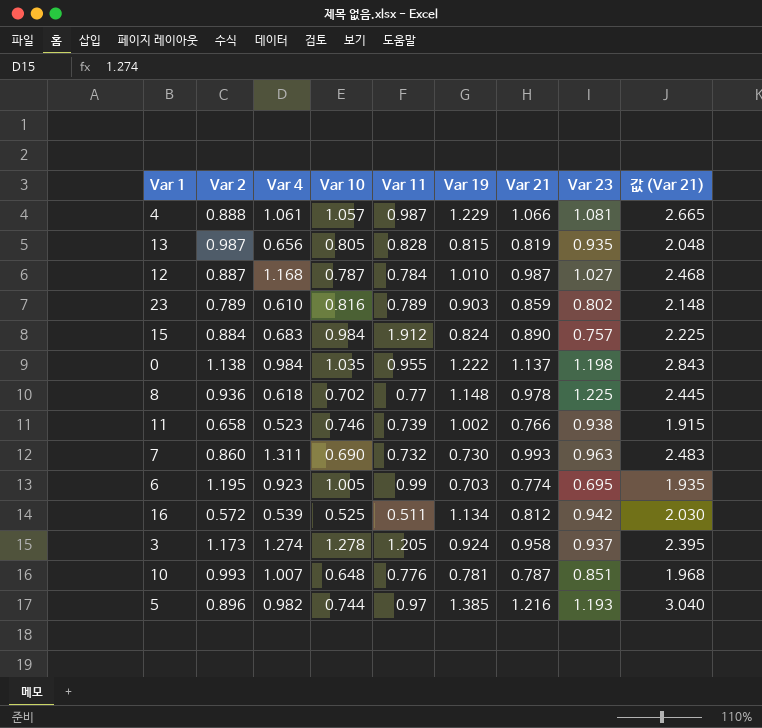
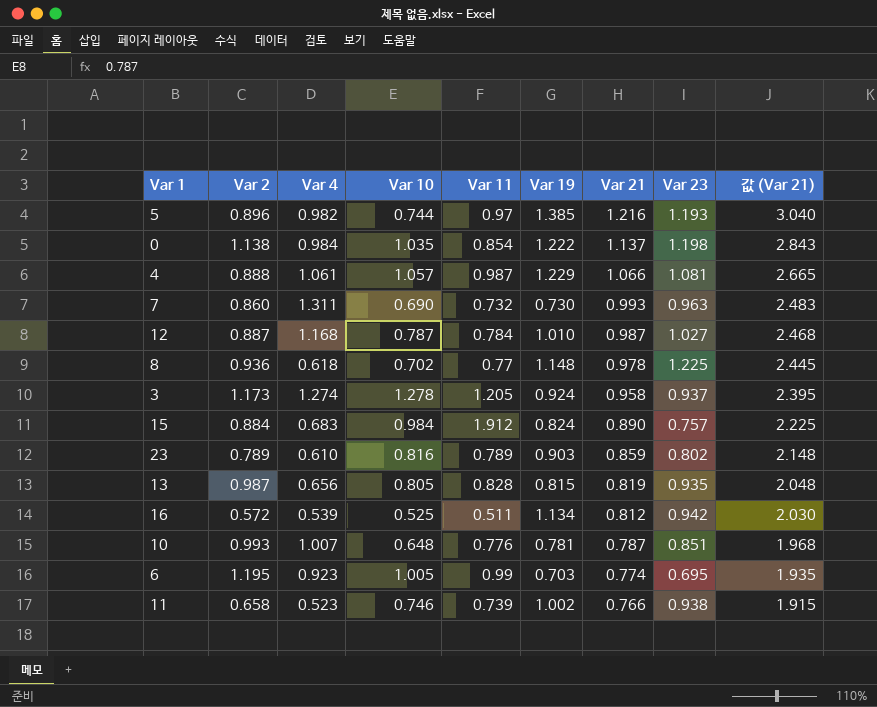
row order: none -> Var 21 descending
0 | Var 11: 0.955 -> 0.854

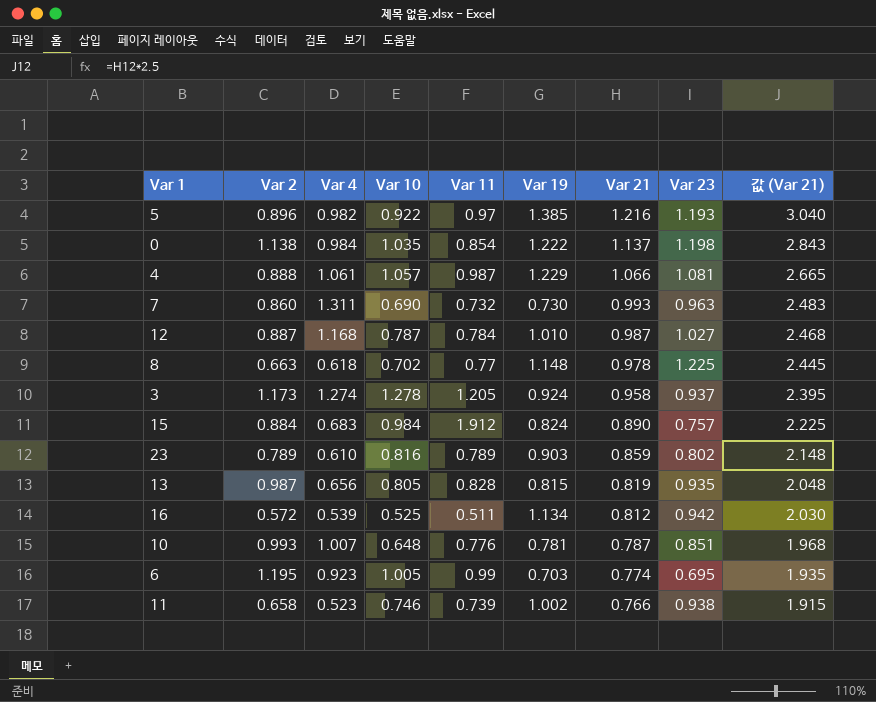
5 | Var 10: 0.744 -> 0.922
8 | Var 2: 0.936 -> 0.663

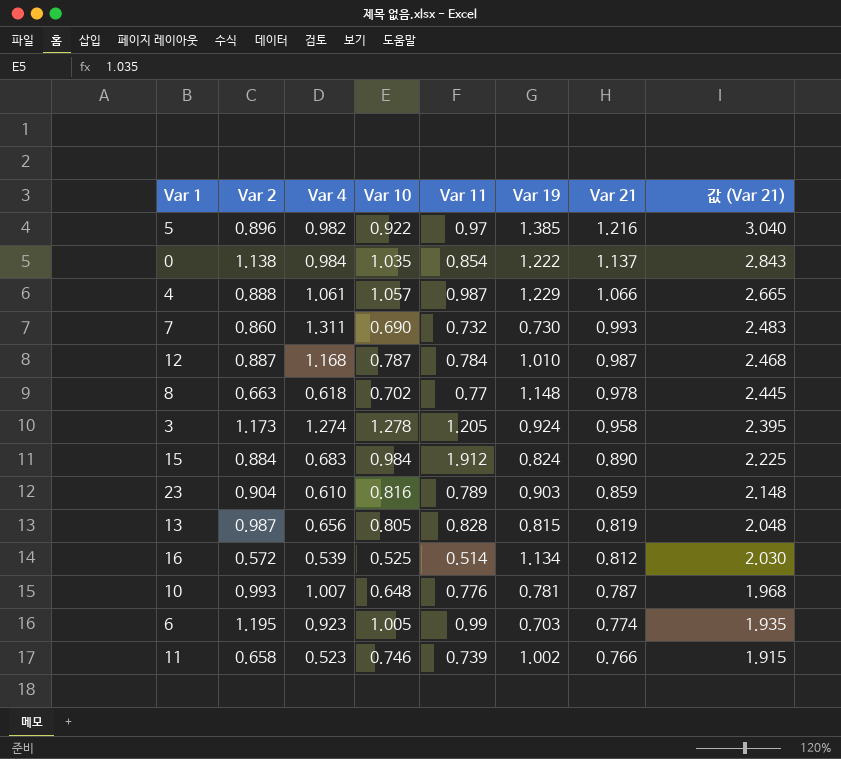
column Var 23 | position: 8 -> none
23 | Var 2: 0.789 -> 0.904
16 | Var 11: 0.511 -> 0.514

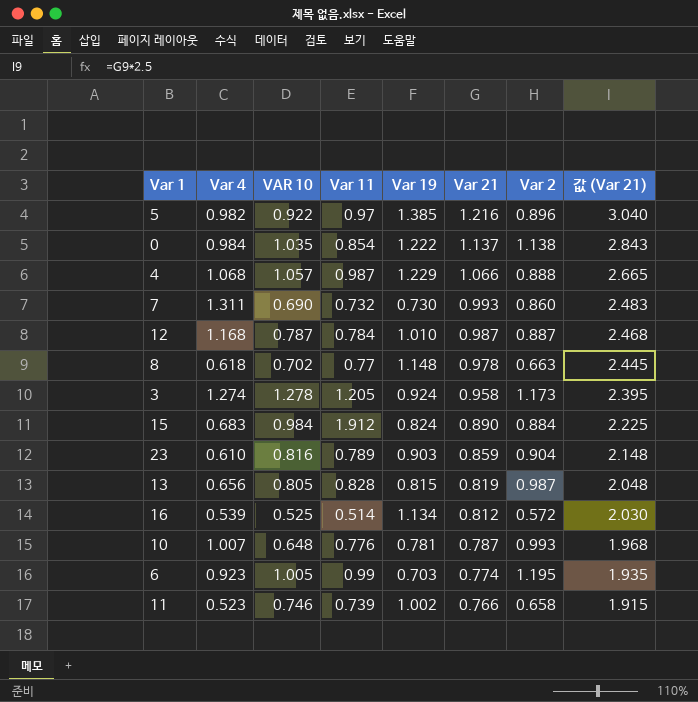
column name: Var 10 -> VAR 10
column Var 2 | position: 2 -> 7
4 | Var 4: 1.061 -> 1.068

